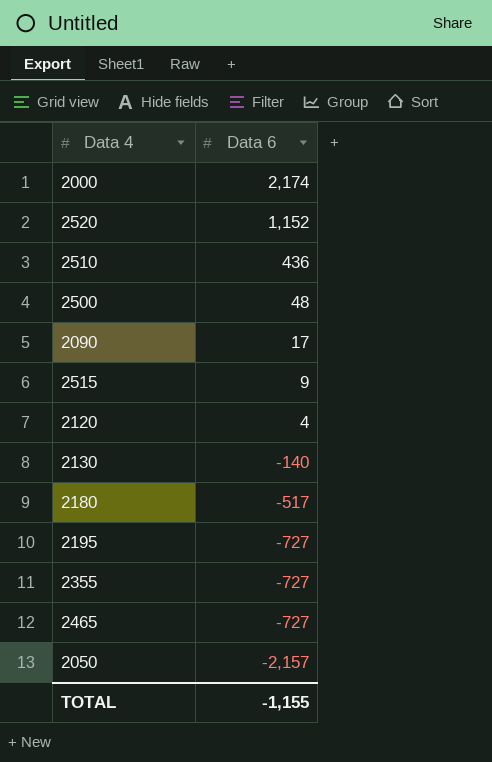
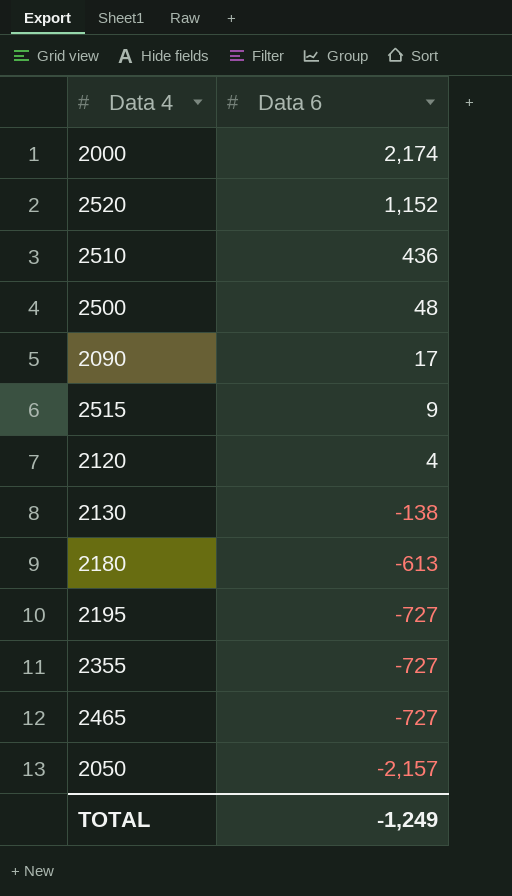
2130 | Data 6: -140 -> -138
2180 | Data 6: -517 -> -613
TOTAL | Data 6: -1,155 -> -1,249

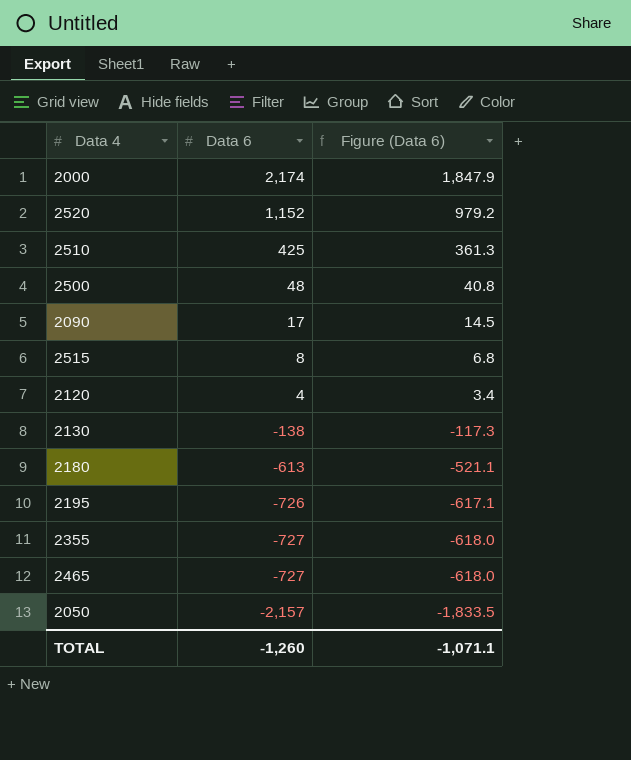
column Figure (Data 6) | formula: none -> [Data 6] * 0.85
2510 | Data 6: 436 -> 425
2515 | Data 6: 9 -> 8
2195 | Data 6: -727 -> -726
TOTAL | Data 6: -1,249 -> -1,260

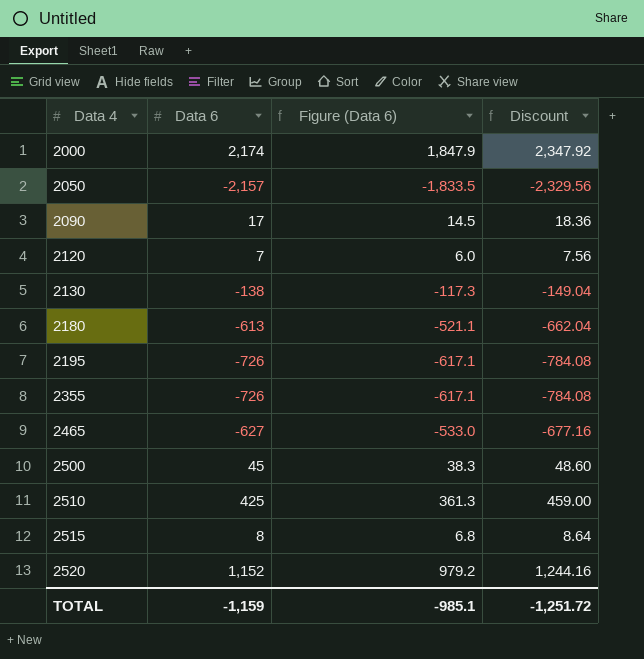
row order: Data 6 descending -> Data 4 ascending
column Discount | formula: none -> [Data 6] * 1.08
2120 | Data 6: 4 -> 7
2120 | Figure (Data 6): 3.4 -> 6.0
2355 | Data 6: -727 -> -726
2355 | Figure (Data 6): -618.0 -> -617.1
2465 | Data 6: -727 -> -627
2465 | Figure (Data 6): -618.0 -> -533.0
2500 | Data 6: 48 -> 45
2500 | Figure (Data 6): 40.8 -> 38.3
TOTAL | Data 6: -1,260 -> -1,159
TOTAL | Figure (Data 6): -1,071.1 -> -985.1

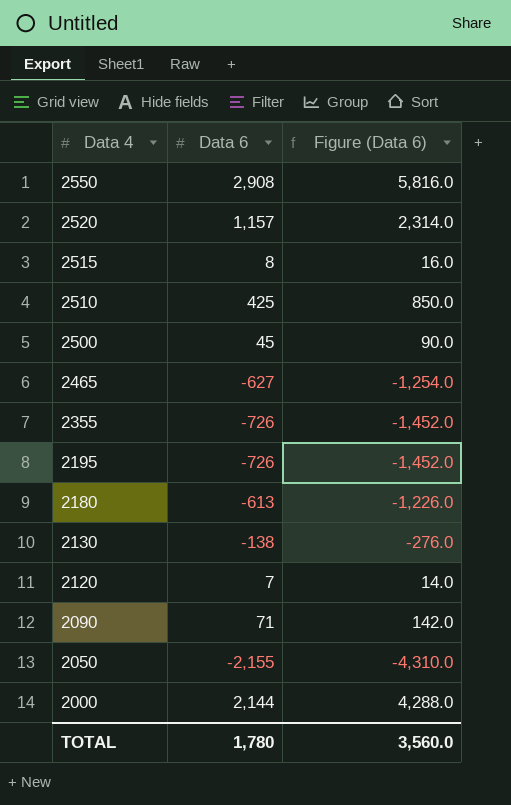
row order: Data 4 ascending -> Data 4 descending
column Discount | formula: [Data 6] * 1.08 -> none
column Figure (Data 6) | formula: [Data 6] * 0.85 -> [Data 6] * 2
row 2550: none -> 2,908 | 5,816.0
2520 | Data 6: 1,152 -> 1,157
2090 | Data 6: 17 -> 71
2050 | Data 6: -2,157 -> -2,155
2000 | Data 6: 2,174 -> 2,144
TOTAL | Data 6: -1,159 -> 1,780
TOTAL | Figure (Data 6): -985.1 -> 3,560.0

